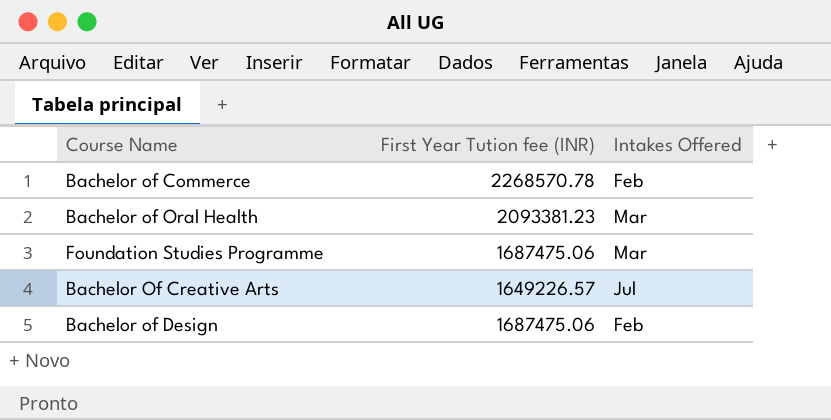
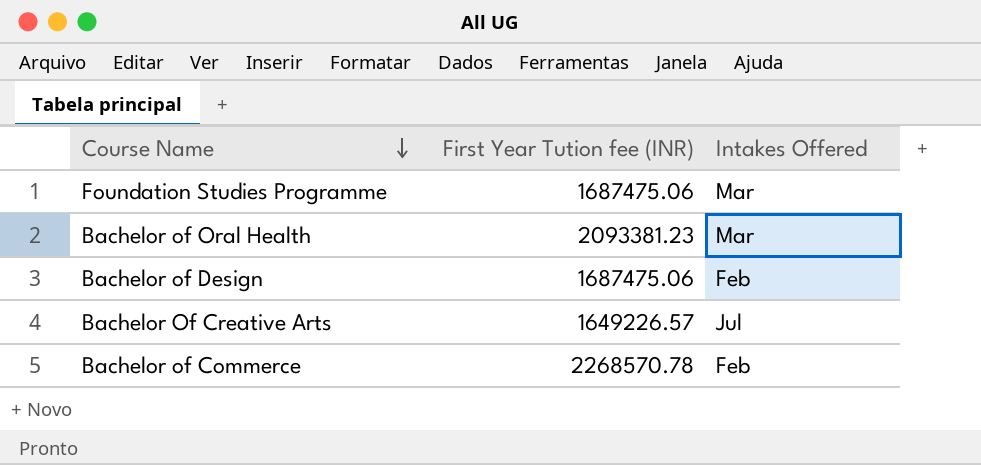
row order: none -> Course Name descending

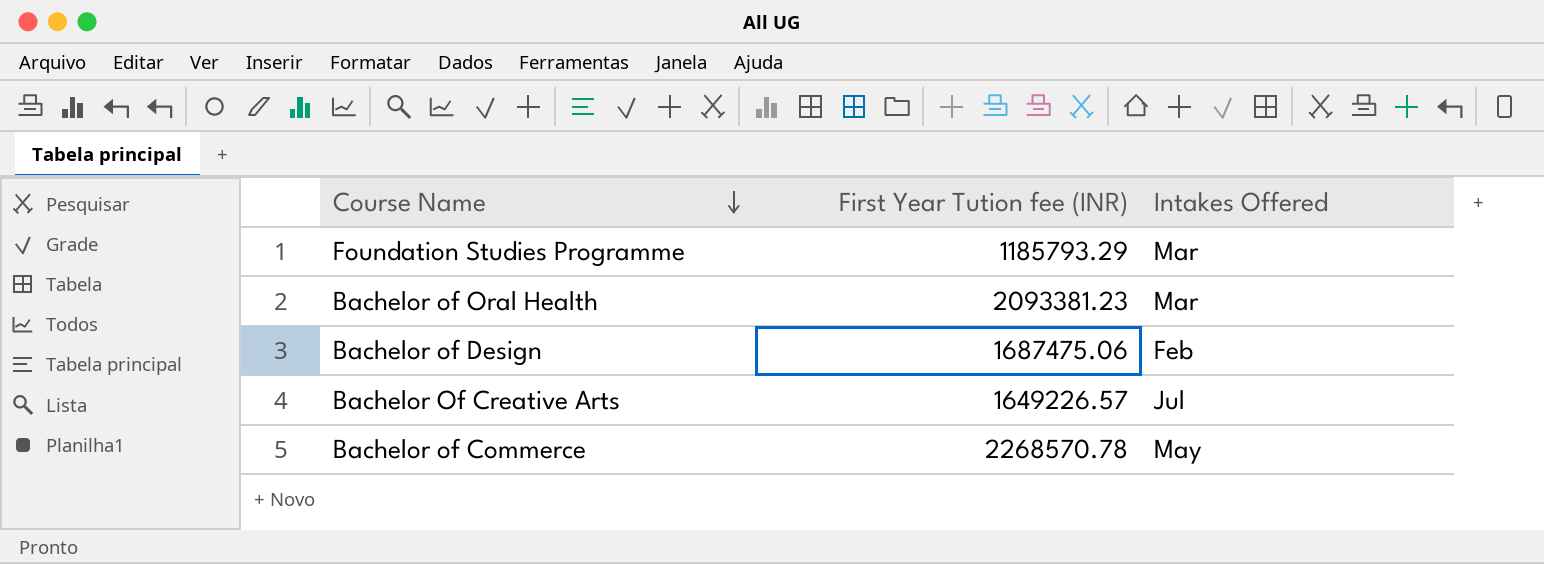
Foundation Studies Programme | First Year Tution fee (INR): 1687475.06 -> 1185793.29
Bachelor of Commerce | Intakes Offered: Feb -> May

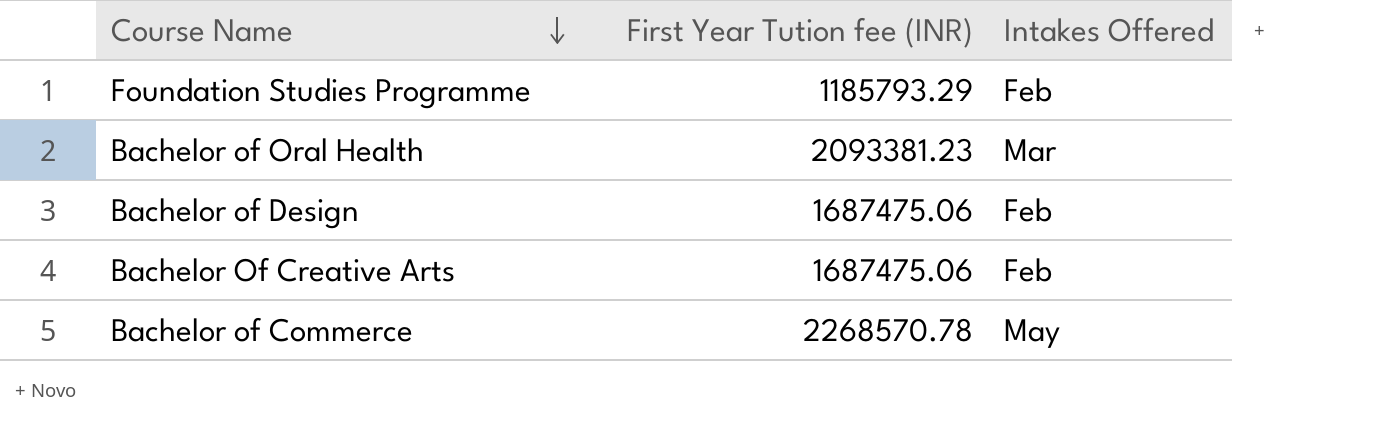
Foundation Studies Programme | Intakes Offered: Mar -> Feb
Bachelor Of Creative Arts | First Year Tution fee (INR): 1649226.57 -> 1687475.06
Bachelor Of Creative Arts | Intakes Offered: Jul -> Feb

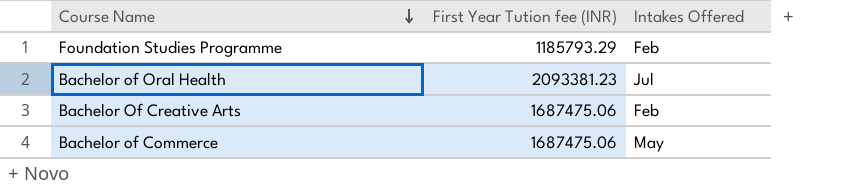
row Bachelor of Design: 1687475.06 | Feb -> none
Bachelor of Oral Health | Intakes Offered: Mar -> Jul
Bachelor of Commerce | First Year Tution fee (INR): 2268570.78 -> 1687475.06

